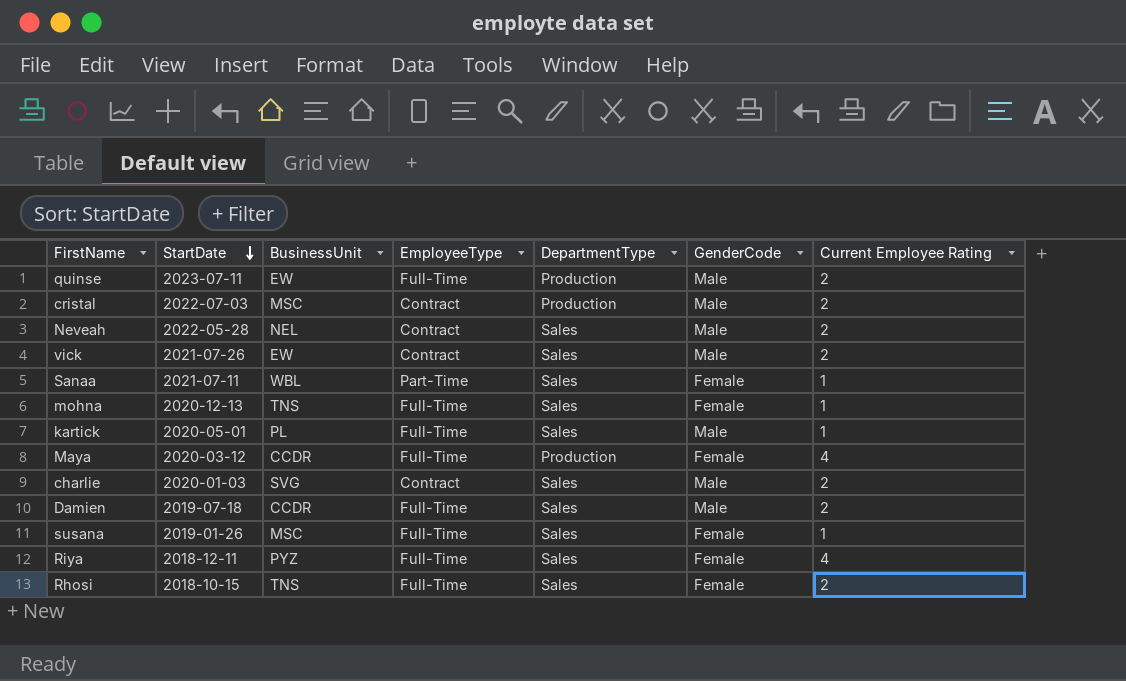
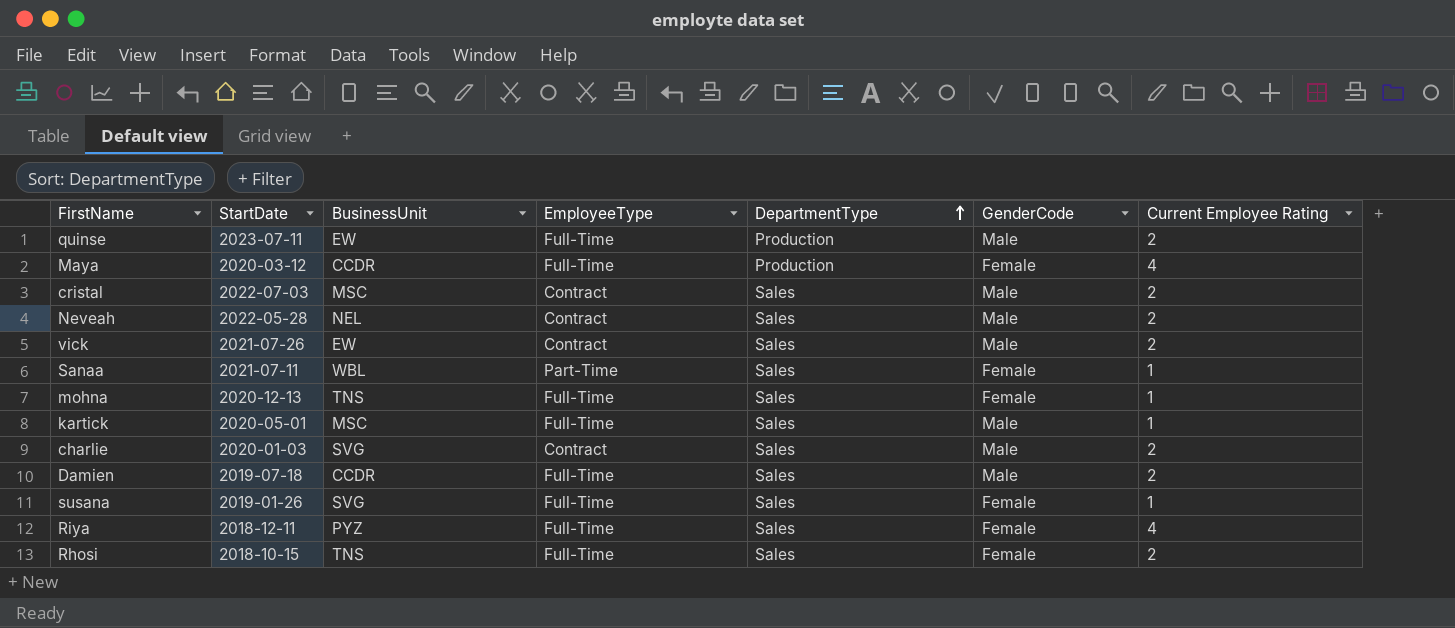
row order: StartDate descending -> DepartmentType ascending
cristal | DepartmentType: Production -> Sales
kartick | BusinessUnit: PL -> MSC
susana | BusinessUnit: MSC -> SVG

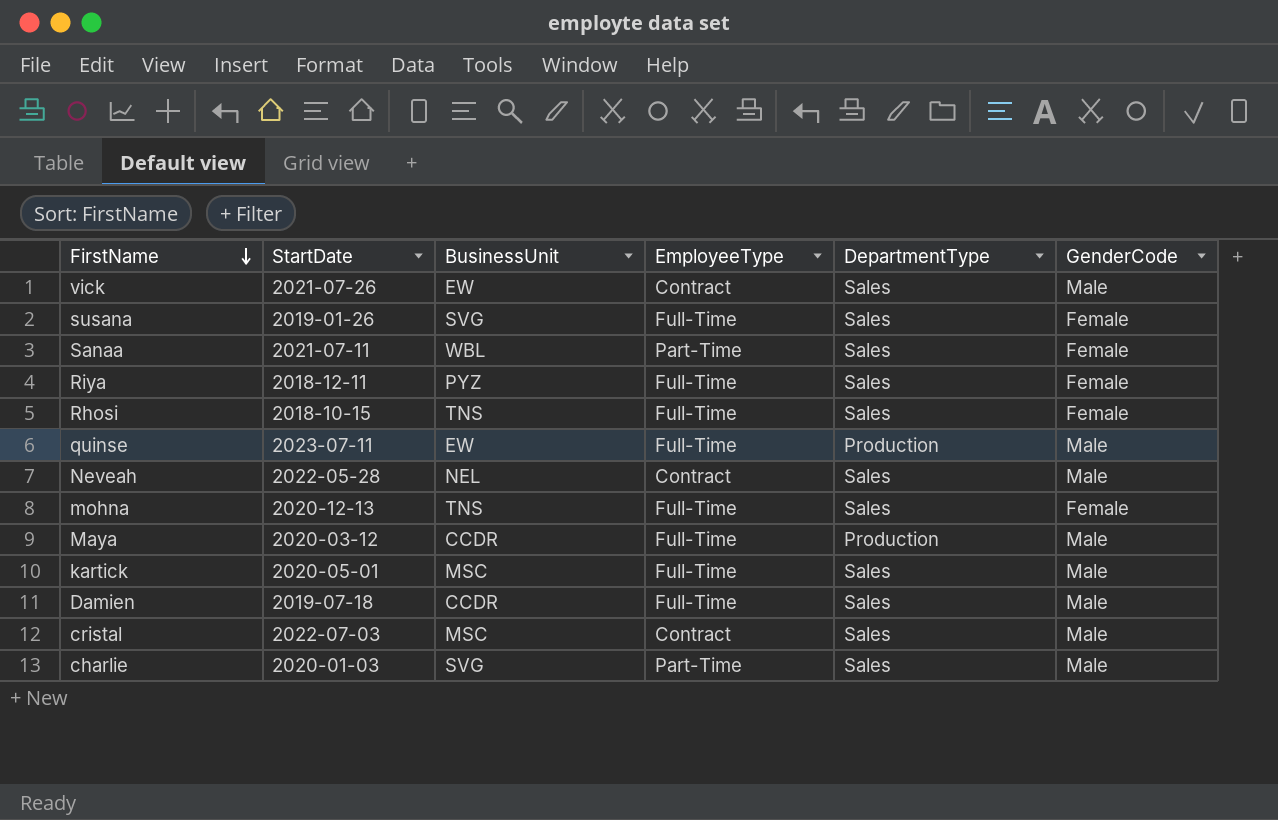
row order: DepartmentType ascending -> FirstName descending
column Current Employee Rating | position: 7 -> none
Maya | GenderCode: Female -> Male
charlie | EmployeeType: Contract -> Part-Time

